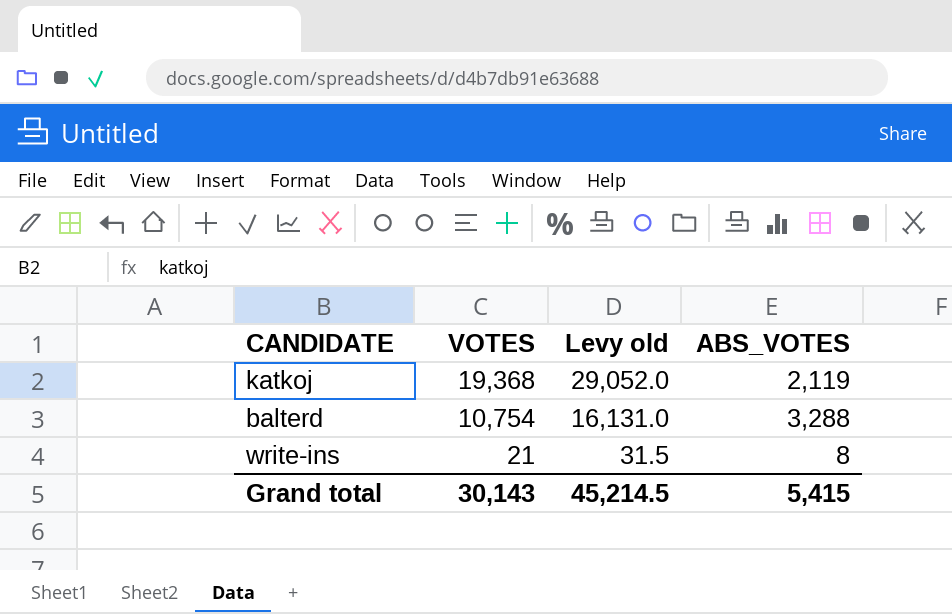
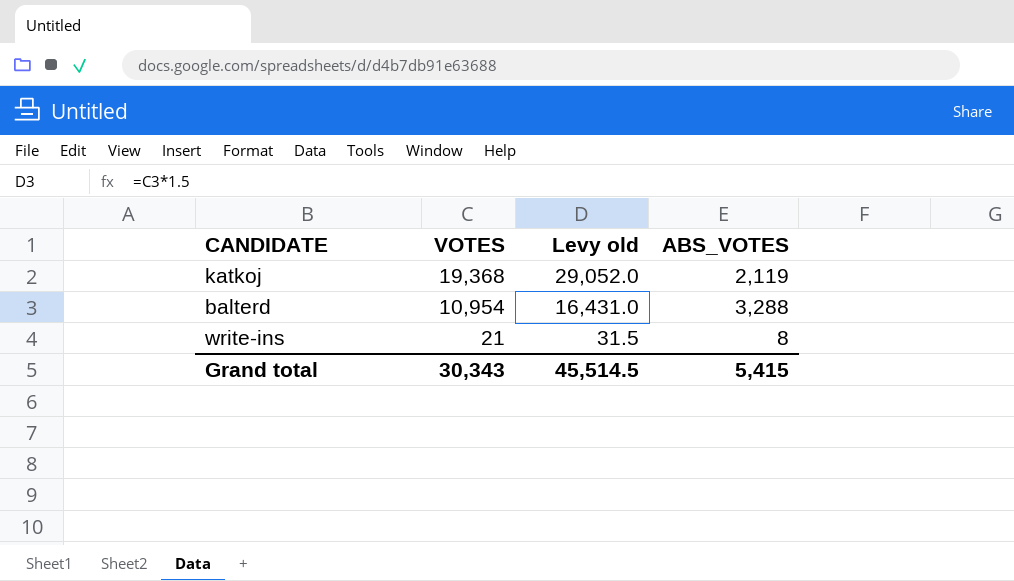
balterd | VOTES: 10,754 -> 10,954
balterd | Levy old: 16,131.0 -> 16,431.0
Grand total | VOTES: 30,143 -> 30,343
Grand total | Levy old: 45,214.5 -> 45,514.5

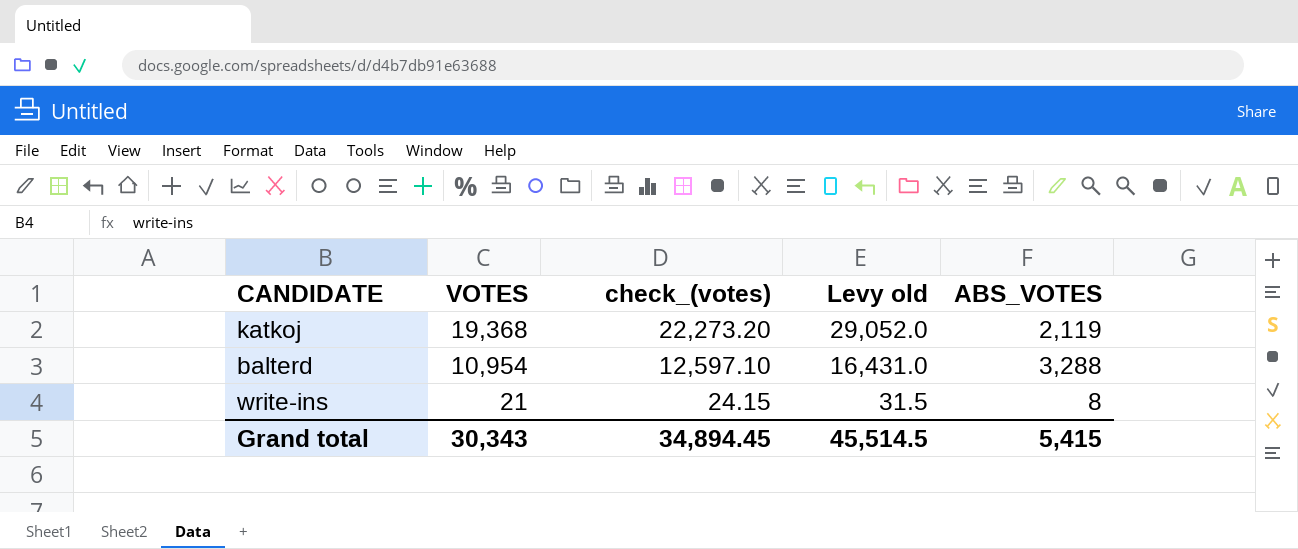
column check_(votes) | formula: none -> [VOTES] * 1.15

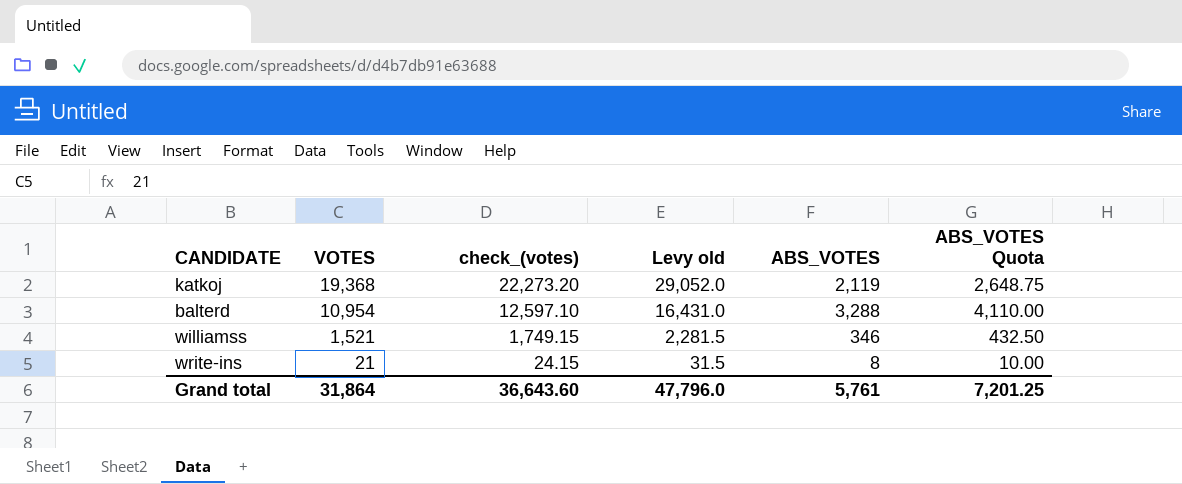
column ABS_VOTES Quota | formula: none -> [ABS_VOTES] * 1.25
row williamss: none -> 1,521 | 1,749.15 | 2,281.5 | 346 | 432.50
Grand total | VOTES: 30,343 -> 31,864
Grand total | check_(votes): 34,894.45 -> 36,643.60
Grand total | Levy old: 45,514.5 -> 47,796.0
Grand total | ABS_VOTES: 5,415 -> 5,761

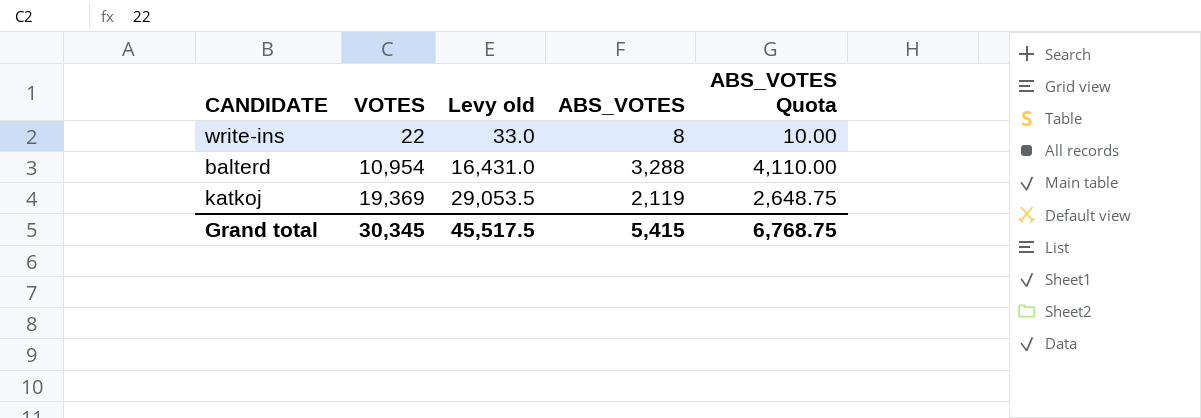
row order: VOTES descending -> VOTES ascending
column check_(votes) | formula: [VOTES] * 1.15 -> none
row williamss: 1,521 | 1,749.15 | 2,281.5 | 346 | 432.50 -> none
write-ins | VOTES: 21 -> 22
write-ins | Levy old: 31.5 -> 33.0
katkoj | VOTES: 19,368 -> 19,369
katkoj | Levy old: 29,052.0 -> 29,053.5
Grand total | VOTES: 31,864 -> 30,345
Grand total | Levy old: 47,796.0 -> 45,517.5
Grand total | ABS_VOTES: 5,761 -> 5,415
Grand total | ABS_VOTES Quota: 7,201.25 -> 6,768.75

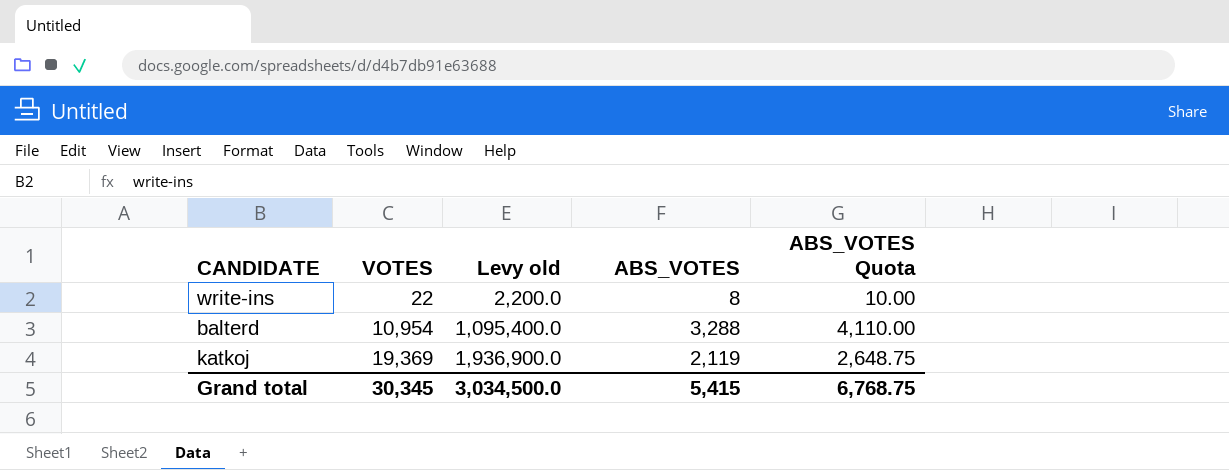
column Levy old | formula: [VOTES] * 1.5 -> [VOTES] * 100
Grand total | Levy old: 45,517.5 -> 3,034,500.0

